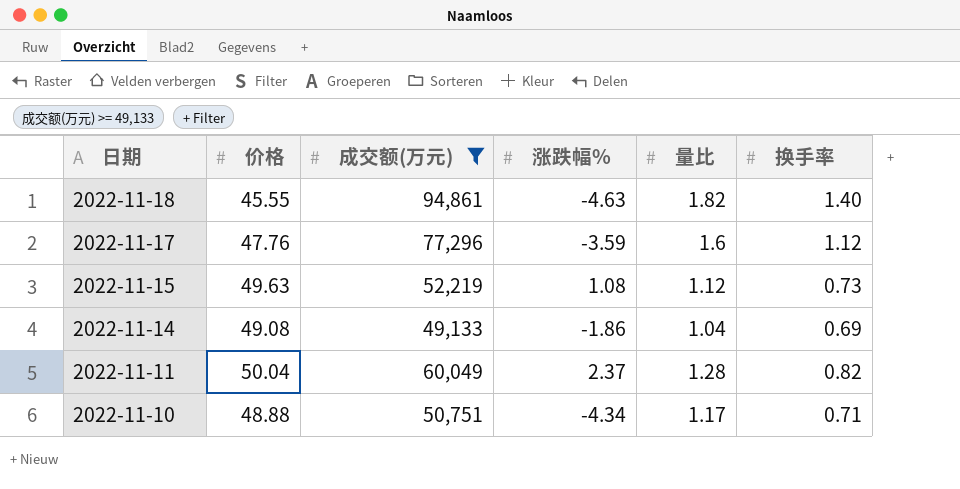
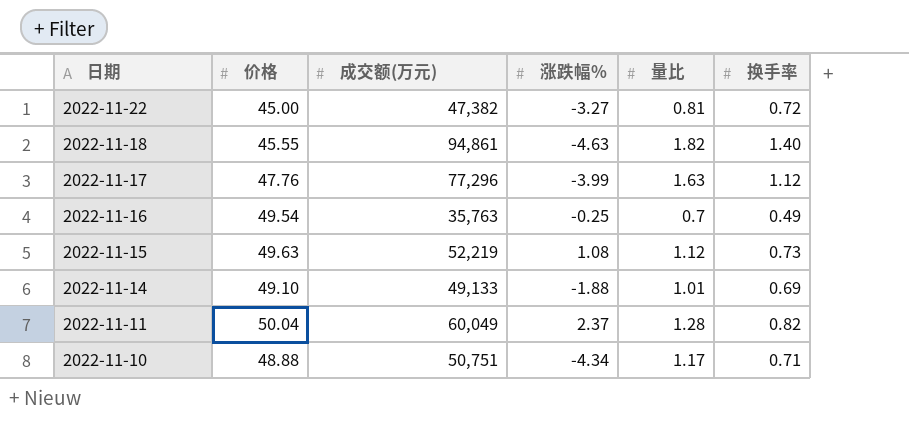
filter: 成交额(万元) >= 49,133 -> none
2022-11-17 | 涨跌幅%: -3.59 -> -3.99
2022-11-17 | 量比: 1.6 -> 1.63
2022-11-14 | 价格: 49.08 -> 49.10
2022-11-14 | 涨跌幅%: -1.86 -> -1.88
2022-11-14 | 量比: 1.04 -> 1.01

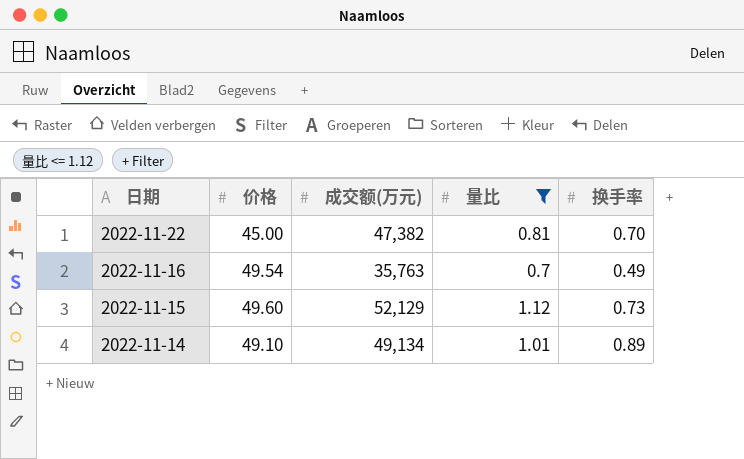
filter: none -> 量比 <= 1.12
column 涨跌幅% | position: 4 -> none
2022-11-22 | 换手率: 0.72 -> 0.70
2022-11-15 | 价格: 49.63 -> 49.60
2022-11-15 | 成交额(万元): 52,219 -> 52,129
2022-11-14 | 成交额(万元): 49,133 -> 49,134
2022-11-14 | 换手率: 0.69 -> 0.89

